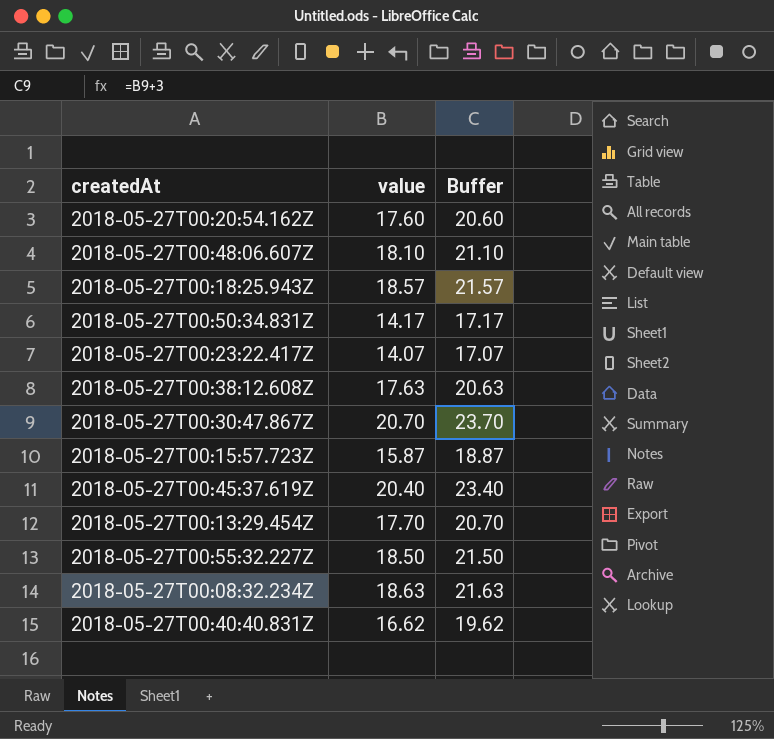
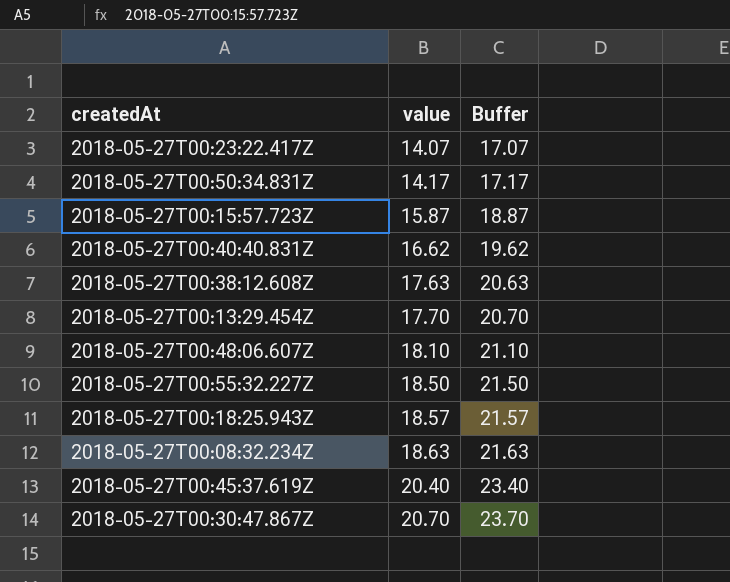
row order: none -> value ascending
row 2018-05-27T00:20:54.162Z: 17.60 | 20.60 -> none

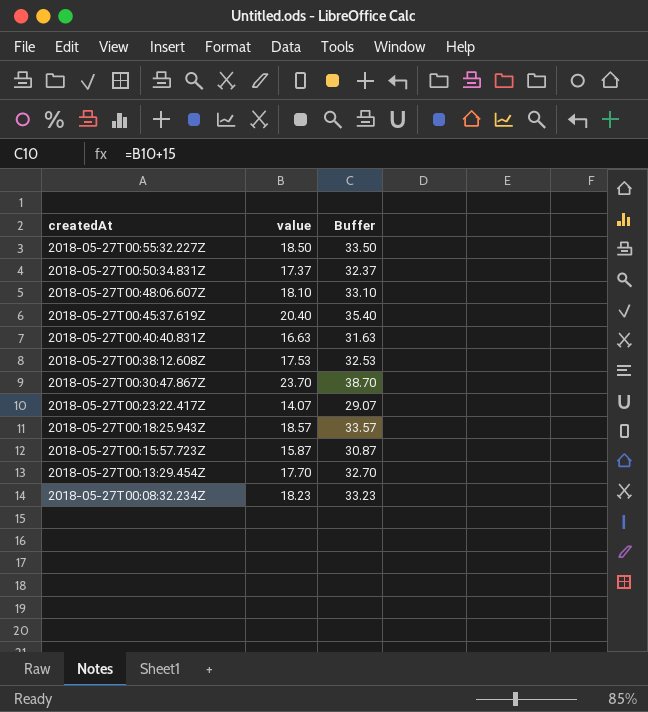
row order: value ascending -> createdAt descending
column Buffer | formula: [value] + 3 -> [value] + 15
2018-05-27T00:50:34.831Z | value: 14.17 -> 17.37
2018-05-27T00:40:40.831Z | value: 16.62 -> 16.63
2018-05-27T00:38:12.608Z | value: 17.63 -> 17.53
2018-05-27T00:30:47.867Z | value: 20.70 -> 23.70
2018-05-27T00:08:32.234Z | value: 18.63 -> 18.23

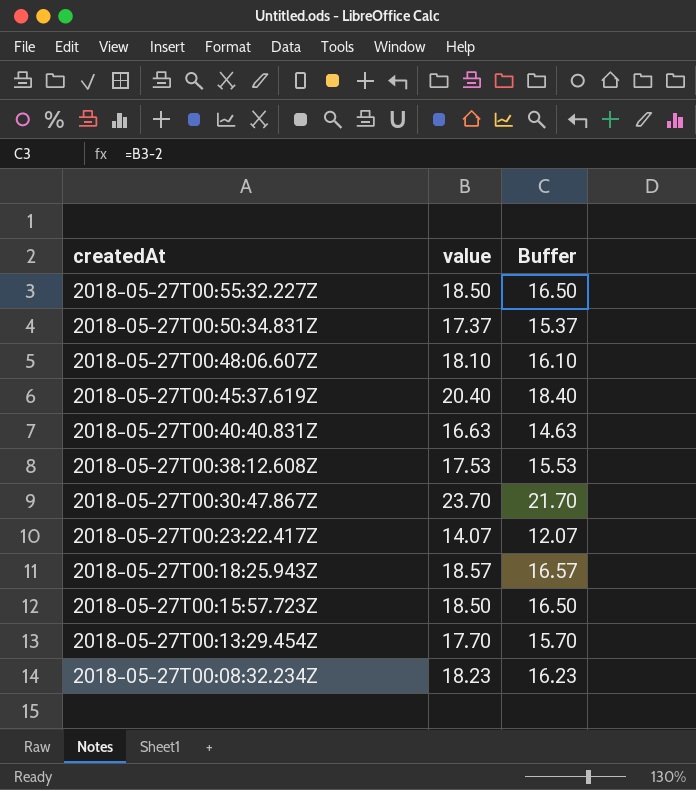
column Buffer | formula: [value] + 15 -> [value] - 2
2018-05-27T00:15:57.723Z | value: 15.87 -> 18.50

